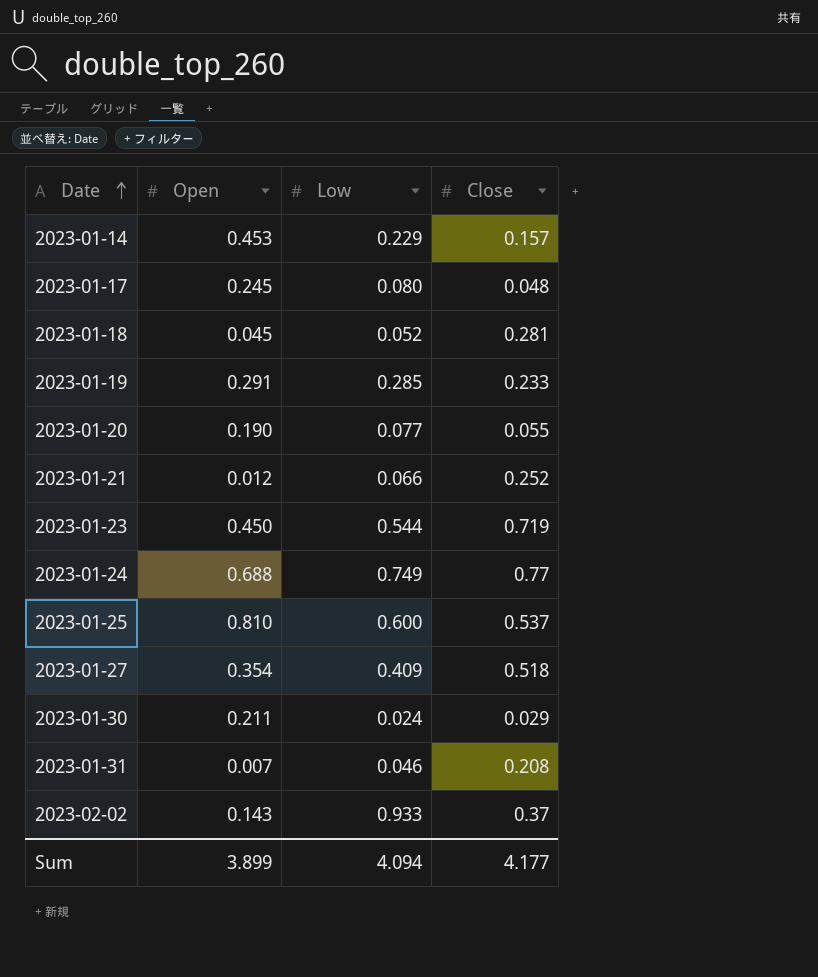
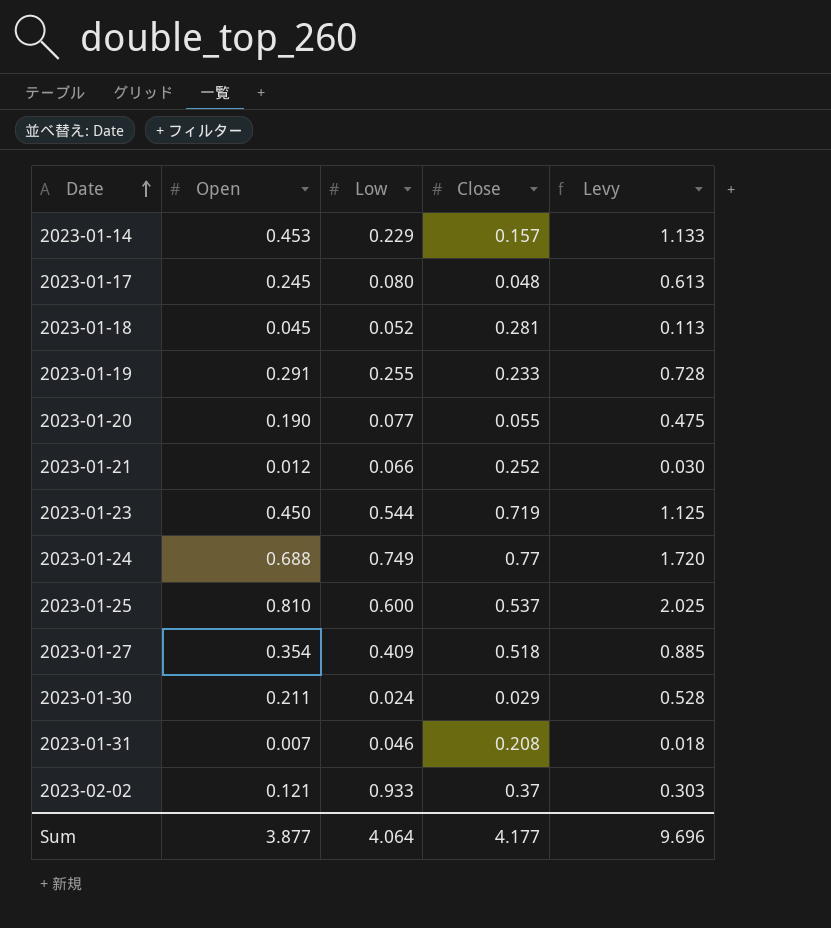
column Levy | formula: none -> [Open] * 2.5
2023-01-19 | Low: 0.285 -> 0.255
2023-02-02 | Open: 0.143 -> 0.121
Sum | Open: 3.899 -> 3.877
Sum | Low: 4.094 -> 4.064

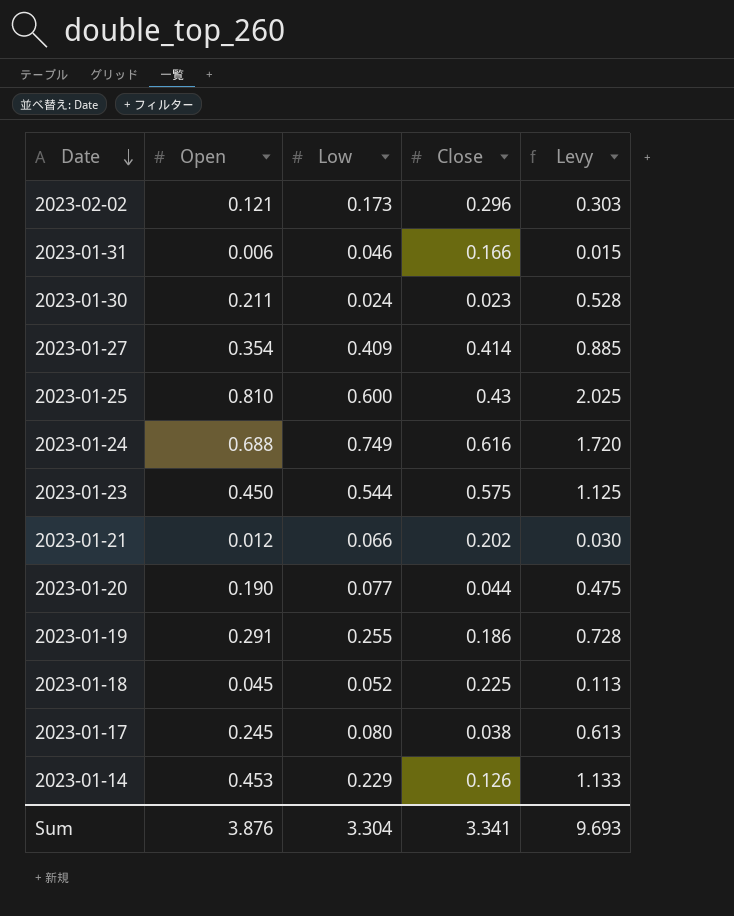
row order: Date ascending -> Date descending
2023-02-02 | Low: 0.933 -> 0.173
2023-02-02 | Close: 0.37 -> 0.296
2023-01-31 | Open: 0.007 -> 0.006
2023-01-31 | Close: 0.208 -> 0.166
2023-01-31 | Levy: 0.018 -> 0.015
2023-01-30 | Close: 0.029 -> 0.023
2023-01-27 | Close: 0.518 -> 0.414
2023-01-25 | Close: 0.537 -> 0.43
2023-01-24 | Close: 0.77 -> 0.616
2023-01-23 | Close: 0.719 -> 0.575
2023-01-21 | Close: 0.252 -> 0.202
2023-01-20 | Close: 0.055 -> 0.044
2023-01-19 | Close: 0.233 -> 0.186
2023-01-18 | Close: 0.281 -> 0.225
2023-01-17 | Close: 0.048 -> 0.038
2023-01-14 | Close: 0.157 -> 0.126
Sum | Open: 3.877 -> 3.876
Sum | Low: 4.064 -> 3.304
Sum | Close: 4.177 -> 3.341
Sum | Levy: 9.696 -> 9.693

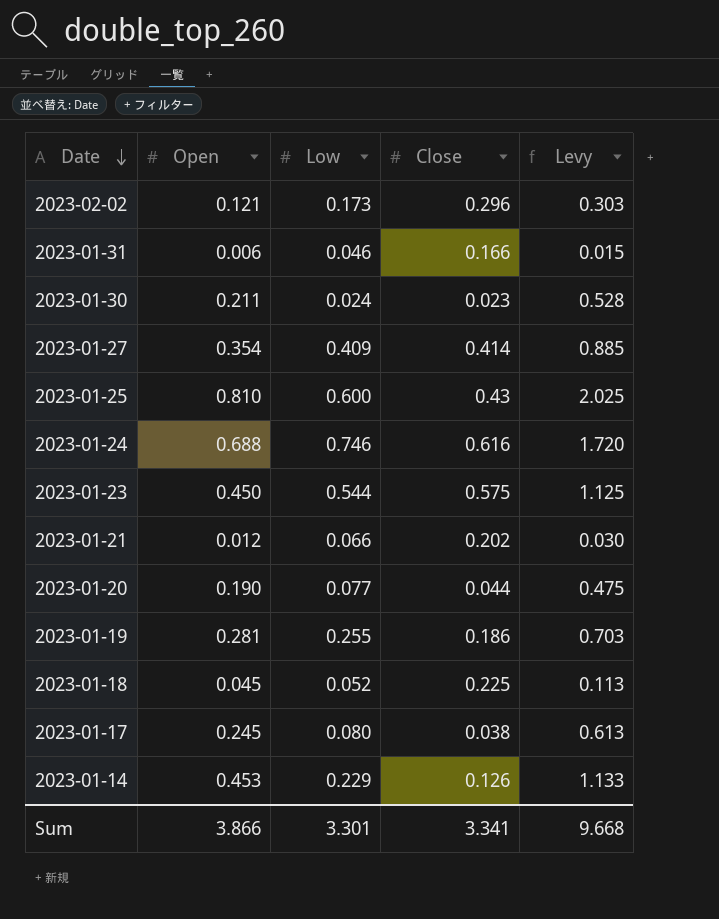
2023-01-24 | Low: 0.749 -> 0.746
2023-01-19 | Open: 0.291 -> 0.281
2023-01-19 | Levy: 0.728 -> 0.703
Sum | Open: 3.876 -> 3.866
Sum | Low: 3.304 -> 3.301
Sum | Levy: 9.693 -> 9.668

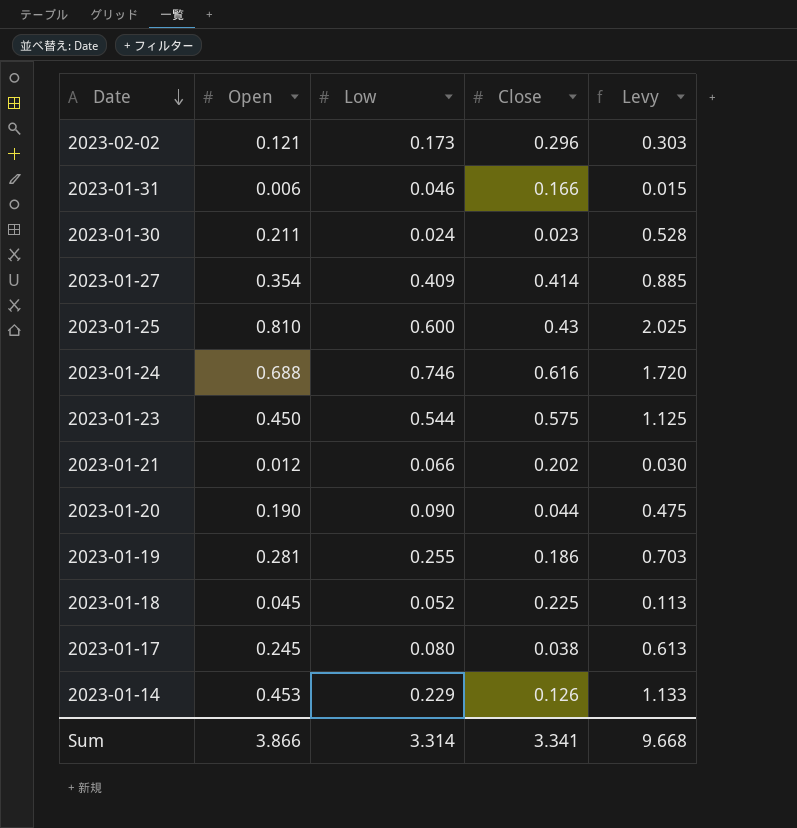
2023-01-20 | Low: 0.077 -> 0.090
Sum | Low: 3.301 -> 3.314

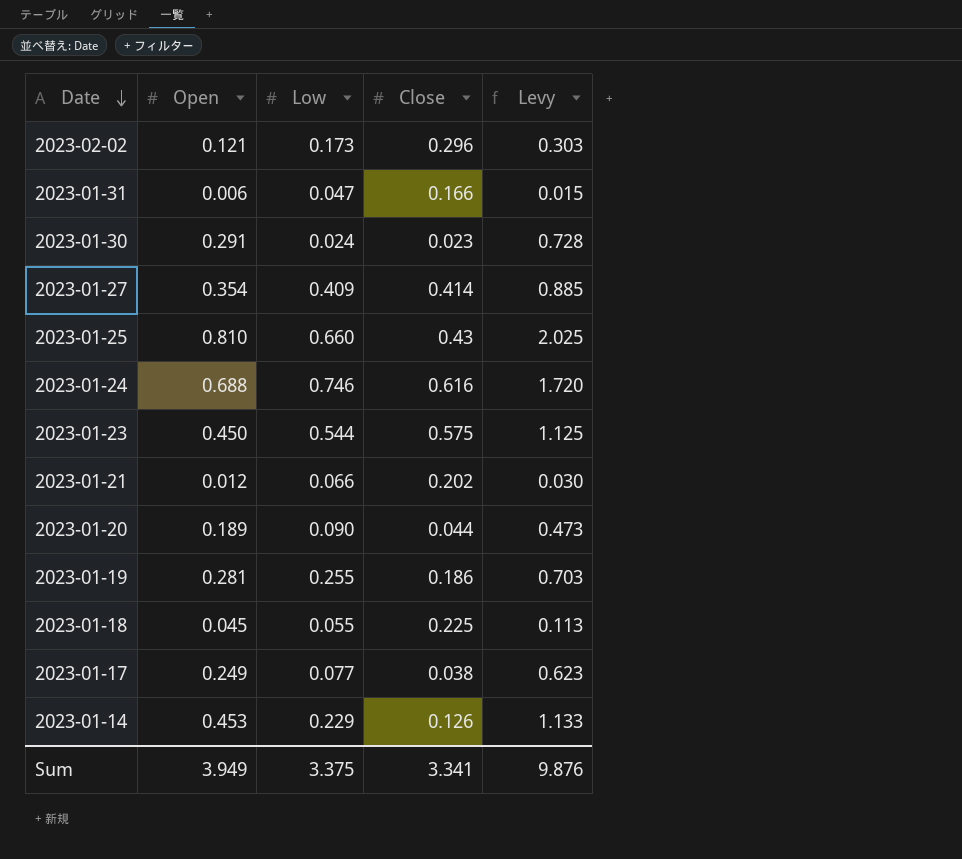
2023-01-31 | Low: 0.046 -> 0.047
2023-01-30 | Open: 0.211 -> 0.291
2023-01-30 | Levy: 0.528 -> 0.728
2023-01-25 | Low: 0.600 -> 0.660
2023-01-20 | Open: 0.190 -> 0.189
2023-01-20 | Levy: 0.475 -> 0.473
2023-01-18 | Low: 0.052 -> 0.055
2023-01-17 | Open: 0.245 -> 0.249
2023-01-17 | Low: 0.080 -> 0.077
2023-01-17 | Levy: 0.613 -> 0.623
Sum | Open: 3.866 -> 3.949
Sum | Low: 3.314 -> 3.375
Sum | Levy: 9.668 -> 9.876

